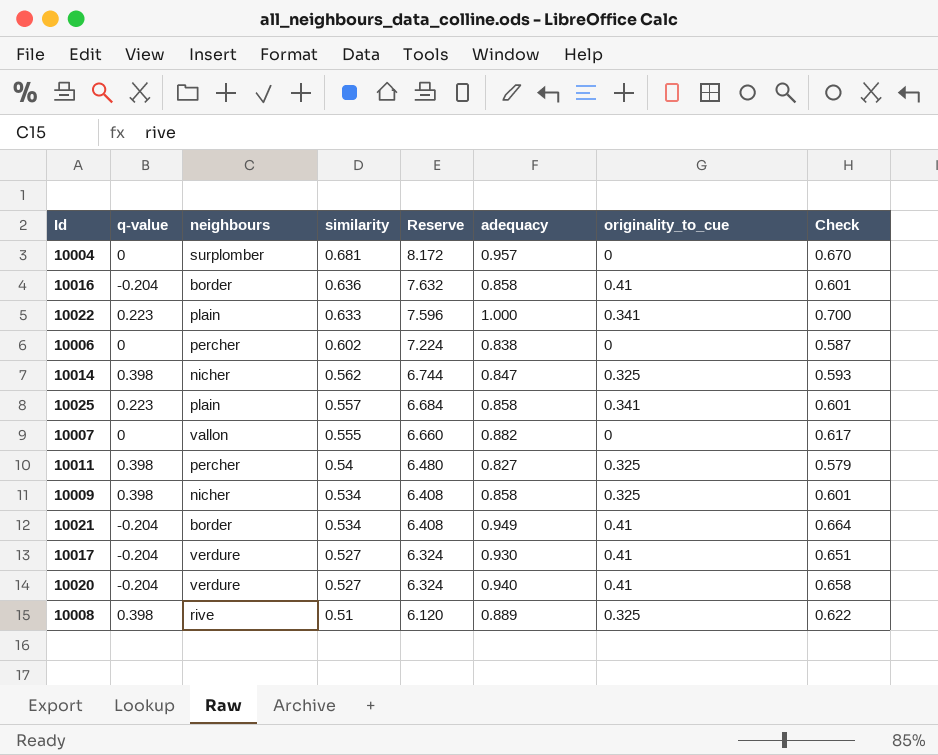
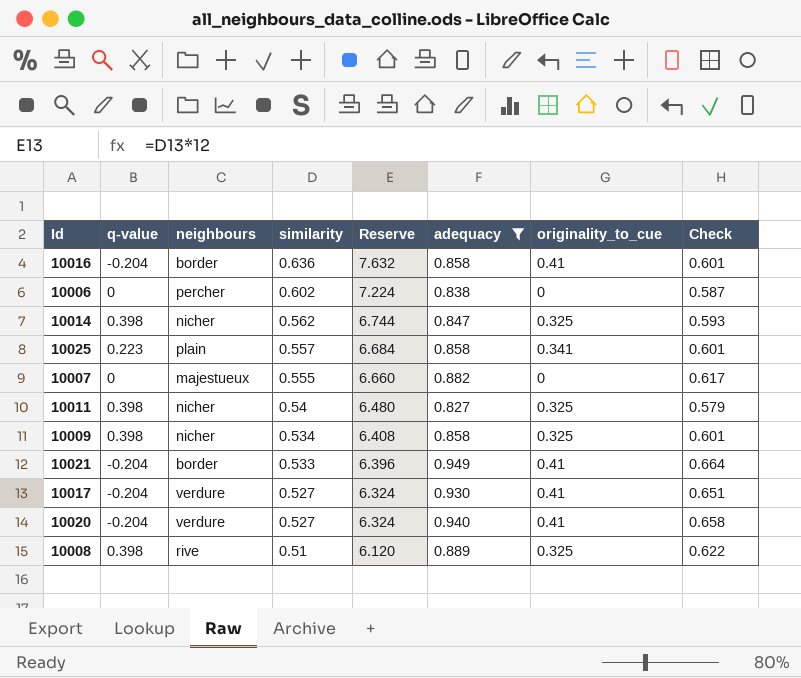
filter: none -> adequacy <= 0.949
10007 | neighbours: vallon -> majestueux
10011 | neighbours: percher -> nicher
10021 | similarity: 0.534 -> 0.533
10021 | Reserve: 6.408 -> 6.396

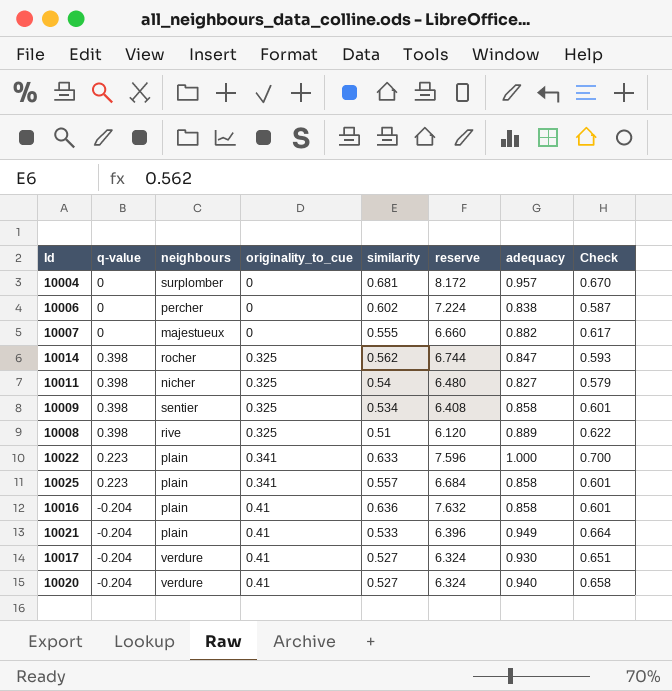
filter: adequacy <= 0.949 -> none
row order: similarity descending -> originality_to_cue ascending
column originality_to_cue | position: 7 -> 4
column name: Reserve -> reserve
10014 | neighbours: nicher -> rocher
10009 | neighbours: nicher -> sentier
10016 | neighbours: border -> plain
10021 | neighbours: border -> plain

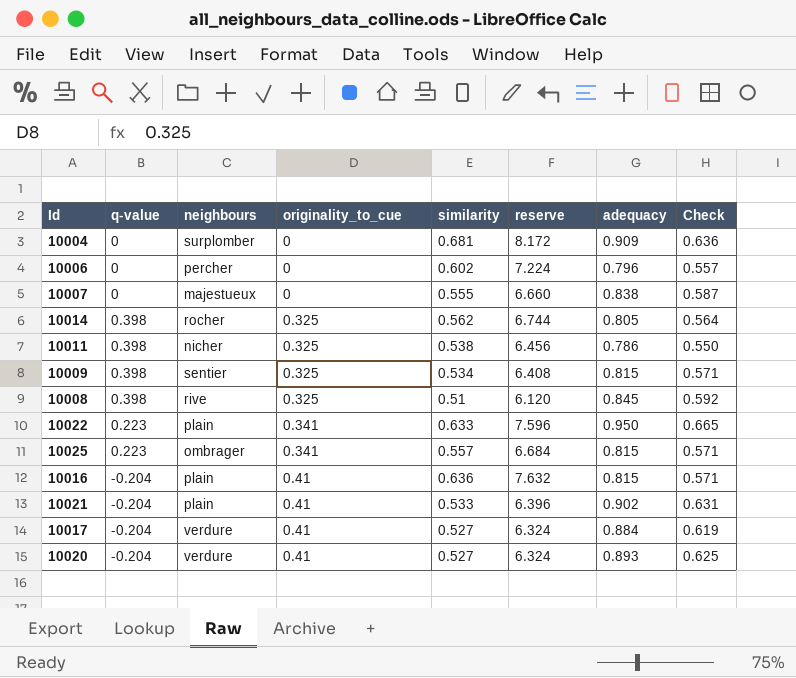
10004 | adequacy: 0.957 -> 0.909
10004 | Check: 0.670 -> 0.636
10006 | adequacy: 0.838 -> 0.796
10006 | Check: 0.587 -> 0.557
10007 | adequacy: 0.882 -> 0.838
10007 | Check: 0.617 -> 0.587
10014 | adequacy: 0.847 -> 0.805
10014 | Check: 0.593 -> 0.564
10011 | similarity: 0.54 -> 0.538
10011 | reserve: 6.480 -> 6.456
10011 | adequacy: 0.827 -> 0.786
10011 | Check: 0.579 -> 0.550
10009 | adequacy: 0.858 -> 0.815
10009 | Check: 0.601 -> 0.571
10008 | adequacy: 0.889 -> 0.845
10008 | Check: 0.622 -> 0.592
10022 | adequacy: 1.000 -> 0.950
10022 | Check: 0.700 -> 0.665
10025 | neighbours: plain -> ombrager
10025 | adequacy: 0.858 -> 0.815
10025 | Check: 0.601 -> 0.571
10016 | adequacy: 0.858 -> 0.815
10016 | Check: 0.601 -> 0.571
10021 | adequacy: 0.949 -> 0.902
10021 | Check: 0.664 -> 0.631
10017 | adequacy: 0.930 -> 0.884
10017 | Check: 0.651 -> 0.619
10020 | adequacy: 0.940 -> 0.893
10020 | Check: 0.658 -> 0.625

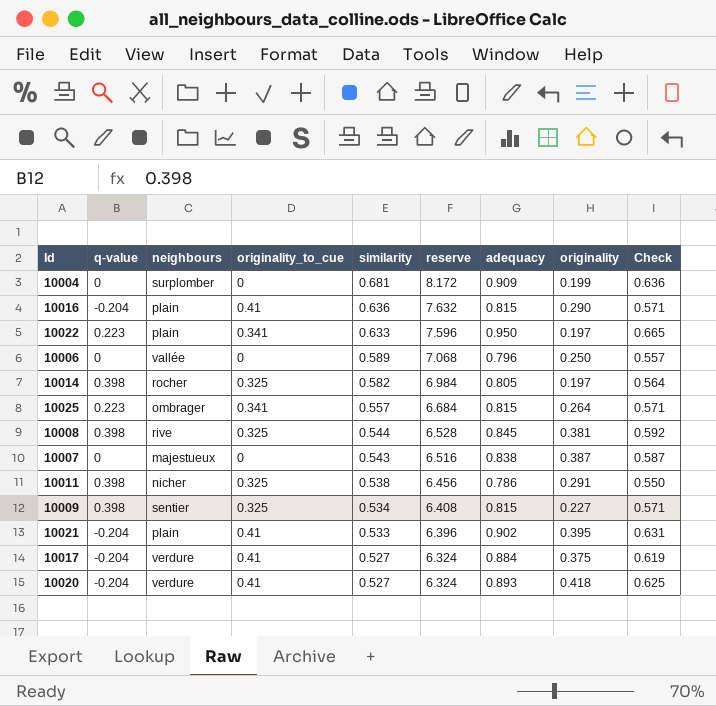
row order: originality_to_cue ascending -> similarity descending
column originality | position: none -> 8
10006 | neighbours: percher -> vallée
10006 | similarity: 0.602 -> 0.589
10006 | reserve: 7.224 -> 7.068
10014 | similarity: 0.562 -> 0.582
10014 | reserve: 6.744 -> 6.984
10008 | similarity: 0.51 -> 0.544
10008 | reserve: 6.120 -> 6.528
10007 | similarity: 0.555 -> 0.543
10007 | reserve: 6.660 -> 6.516

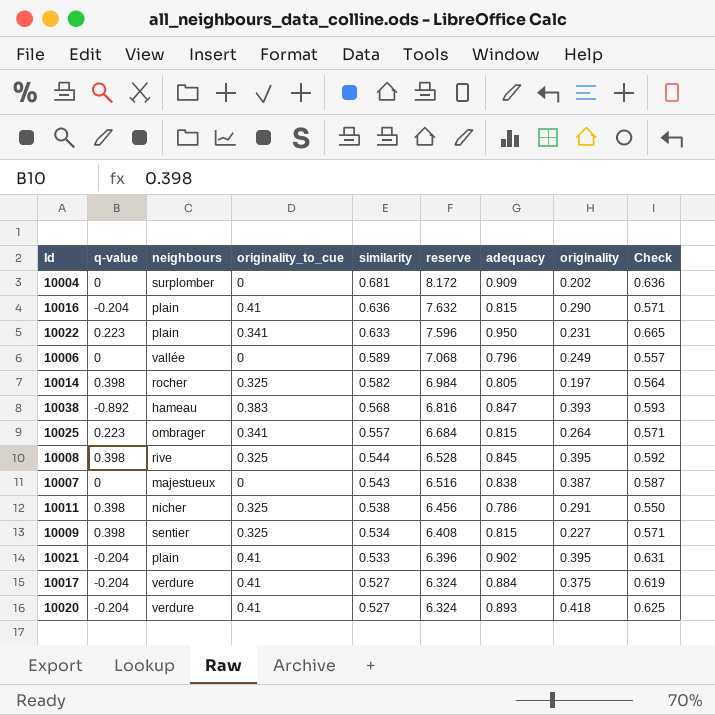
10004 | originality: 0.199 -> 0.202
10022 | originality: 0.197 -> 0.231
10006 | originality: 0.250 -> 0.249
row 10038: none -> -0.892 | hameau | 0.383 | 0.568 | 6.816 | 0.847 | 0.393 | 0.593
10008 | originality: 0.381 -> 0.395

